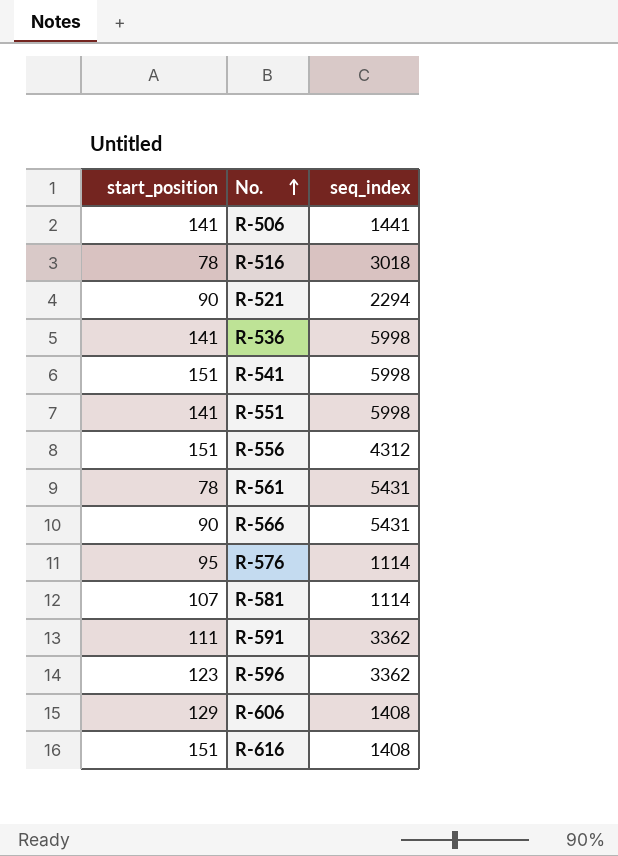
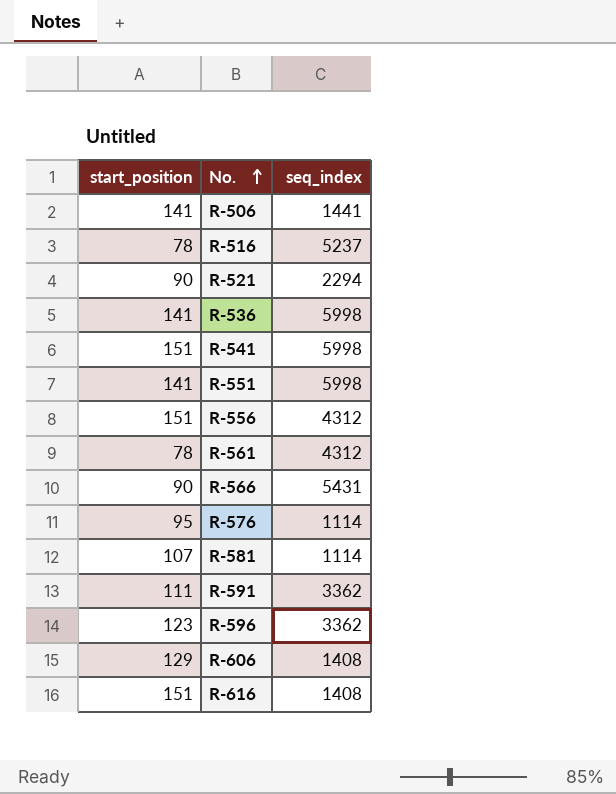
R-516 | seq_index: 3018 -> 5237
R-561 | seq_index: 5431 -> 4312

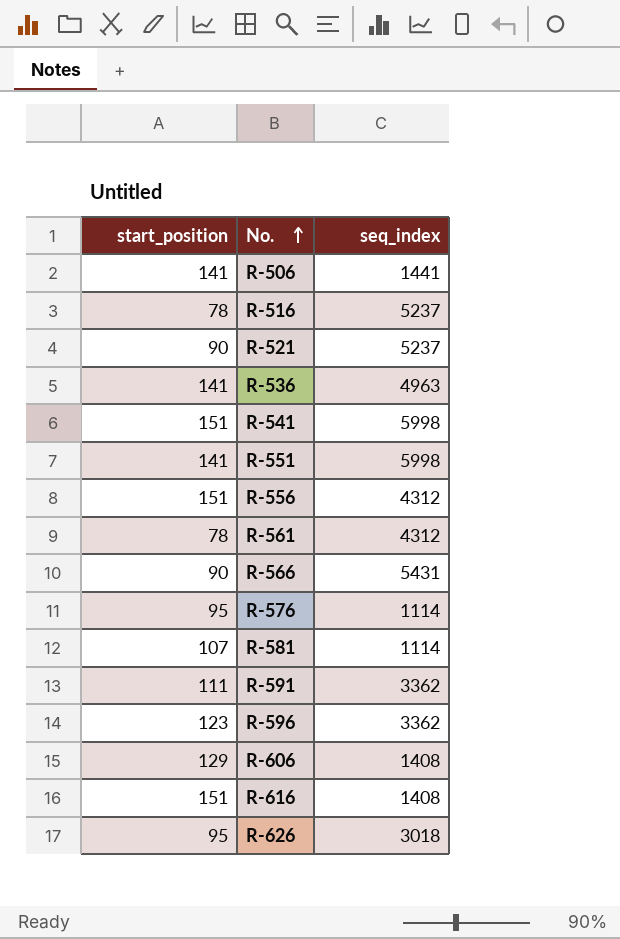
R-521 | seq_index: 2294 -> 5237
R-536 | seq_index: 5998 -> 4963
row R-626: none -> 95 | 3018

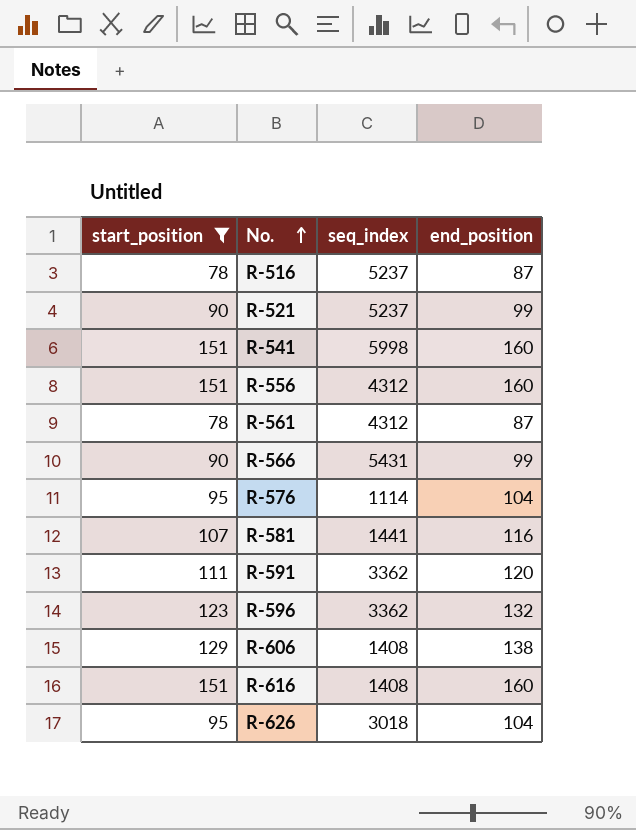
filter: none -> start_position != 141
column end_position | position: none -> 4
R-581 | seq_index: 1114 -> 1441

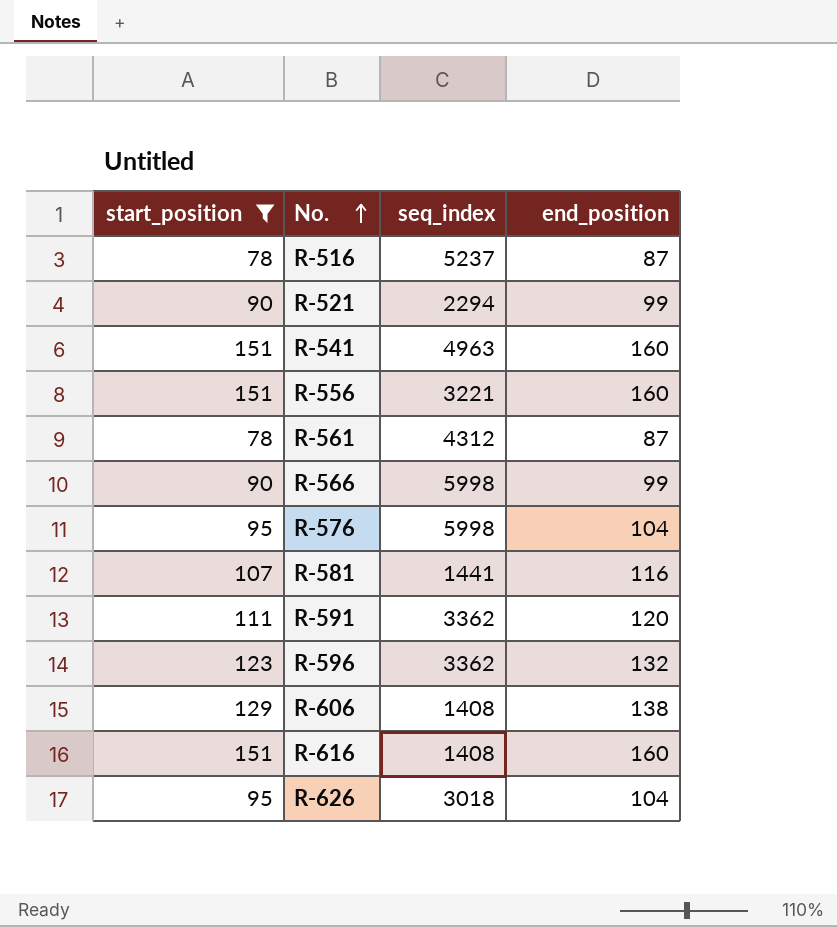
R-521 | seq_index: 5237 -> 2294
R-541 | seq_index: 5998 -> 4963
R-556 | seq_index: 4312 -> 3221
R-566 | seq_index: 5431 -> 5998
R-576 | seq_index: 1114 -> 5998

